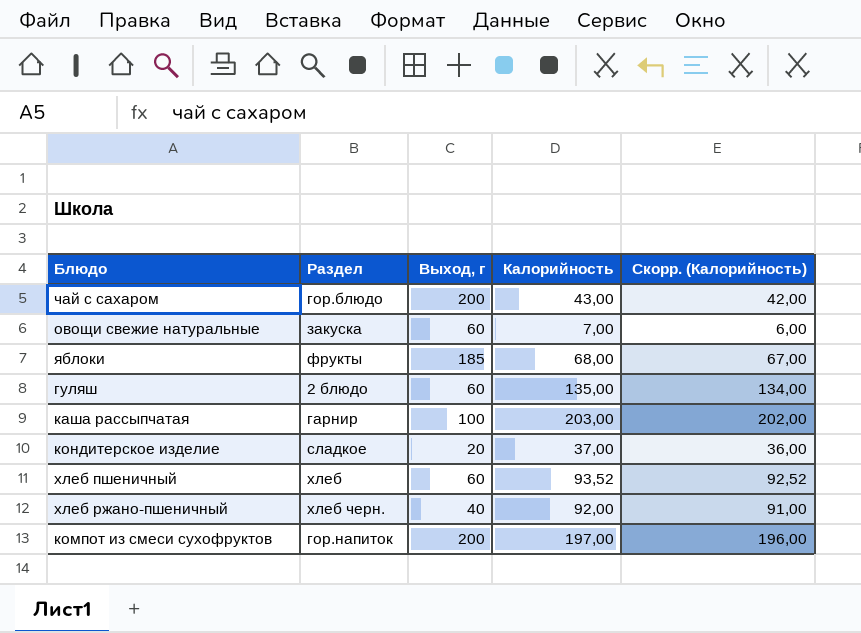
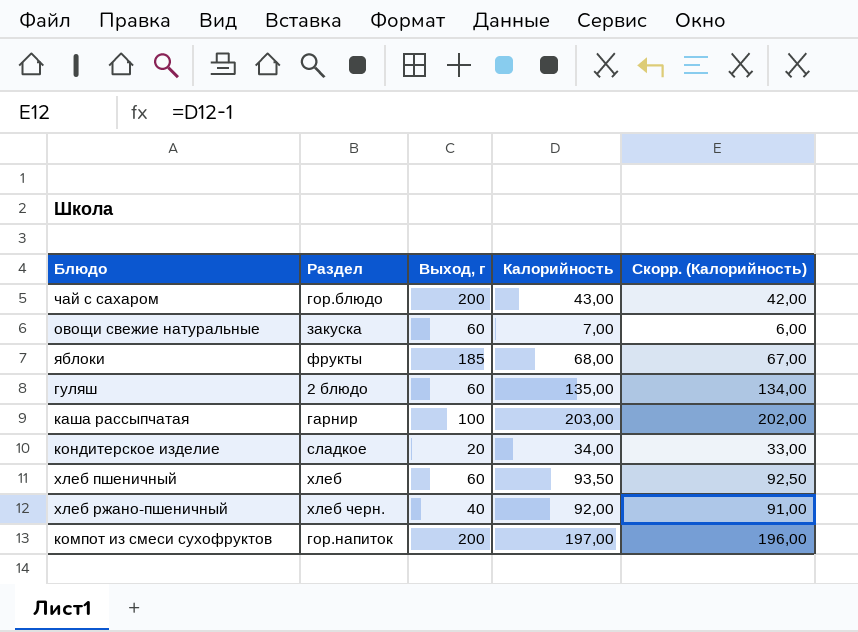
кондитерское изделие | Калорийность: 37,00 -> 34,00
кондитерское изделие | Скорр. (Калорийность): 36,00 -> 33,00
хлеб пшеничный | Калорийность: 93,52 -> 93,50
хлеб пшеничный | Скорр. (Калорийность): 92,52 -> 92,50

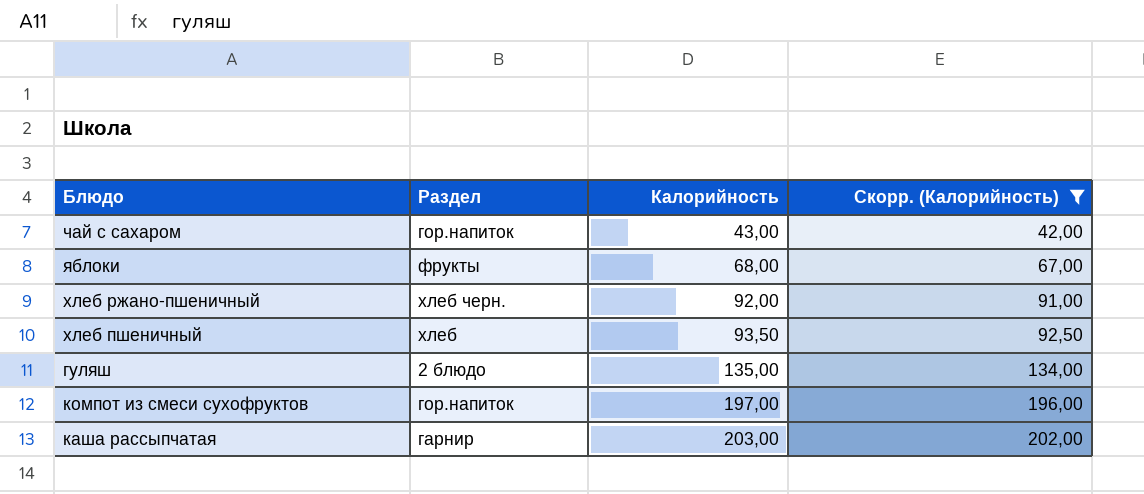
filter: none -> Скорр. (Калорийность) >= 42,00
row order: none -> Калорийность ascending
column Выход, г | position: 3 -> none
чай с сахаром | Раздел: гор.блюдо -> гор.напиток

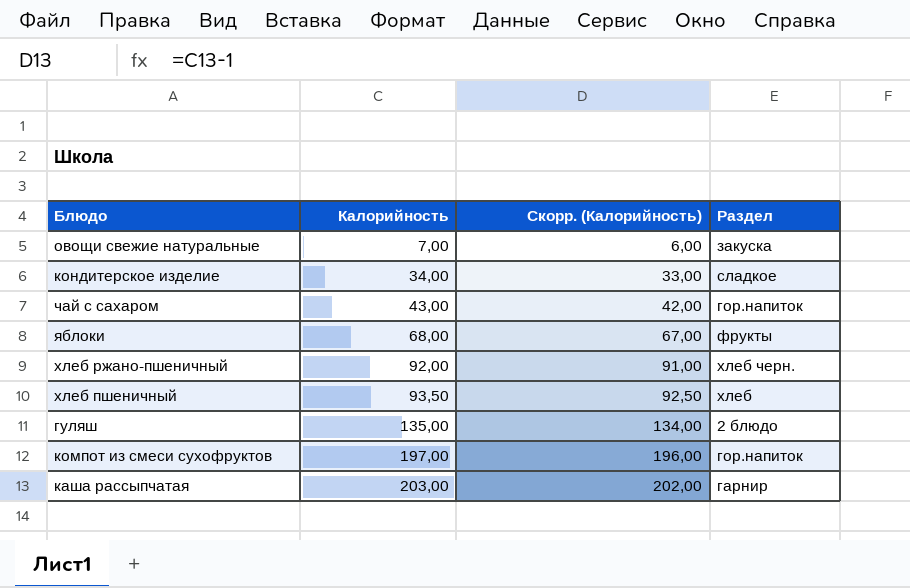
filter: Скорр. (Калорийность) >= 42,00 -> none
column Раздел | position: 2 -> 4

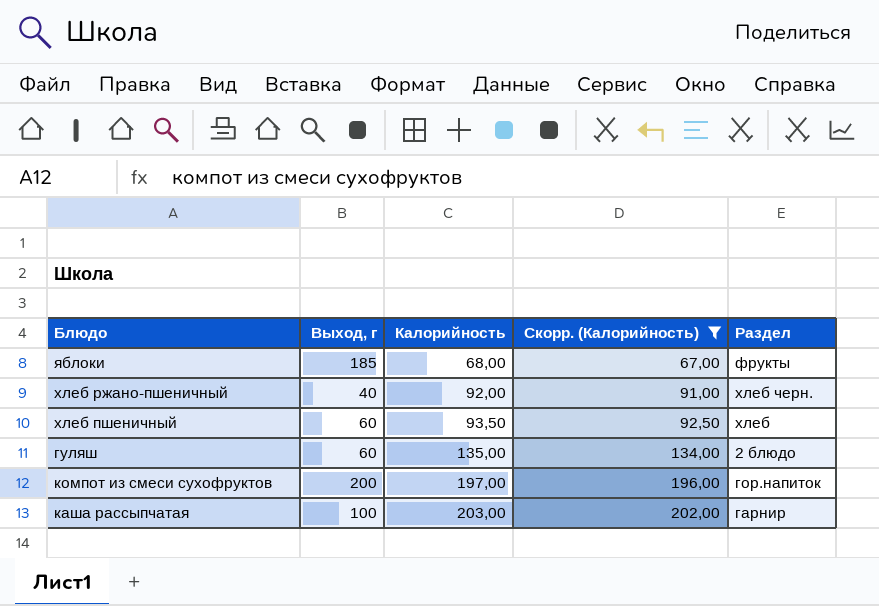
filter: none -> Скорр. (Калорийность) >= 67,00
column Выход, г | position: none -> 2

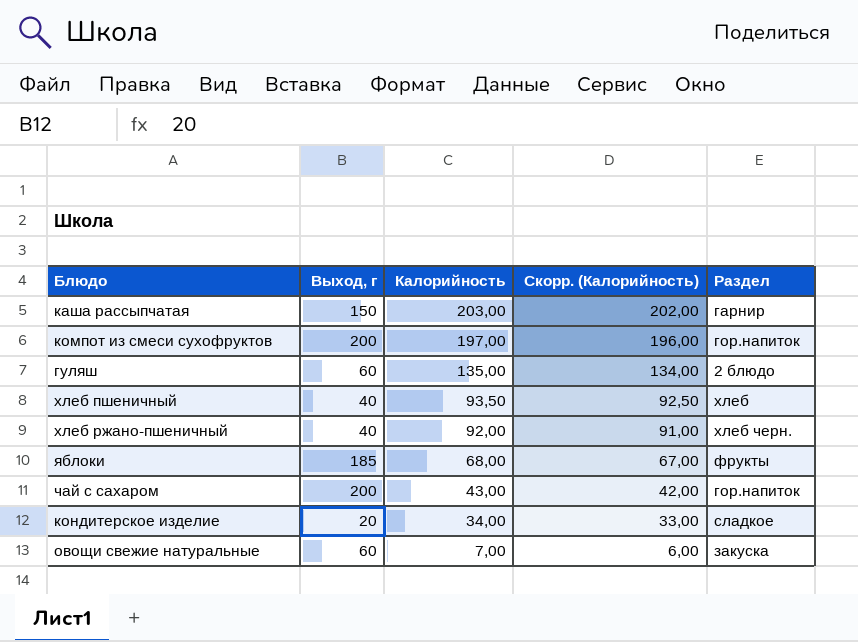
filter: Скорр. (Калорийность) >= 67,00 -> none
row order: Калорийность ascending -> Калорийность descending
каша рассыпчатая | Выход, г: 100 -> 150
хлеб пшеничный | Выход, г: 60 -> 40

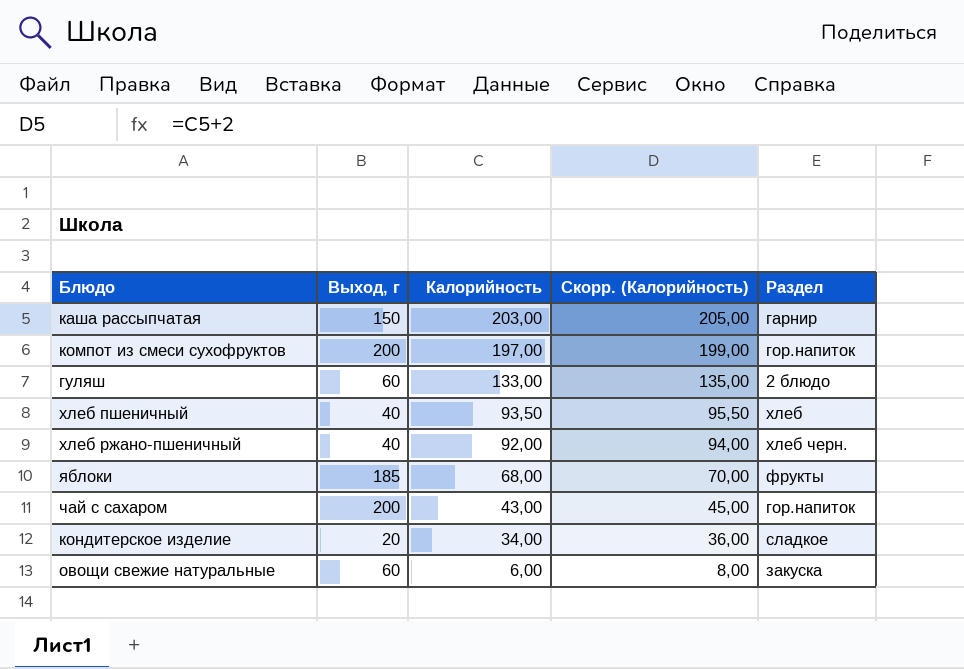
column Скорр. (Калорийность) | formula: [Калорийность] - 1 -> [Калорийность] + 2
гуляш | Калорийность: 135,00 -> 133,00
овощи свежие натуральные | Калорийность: 7,00 -> 6,00

